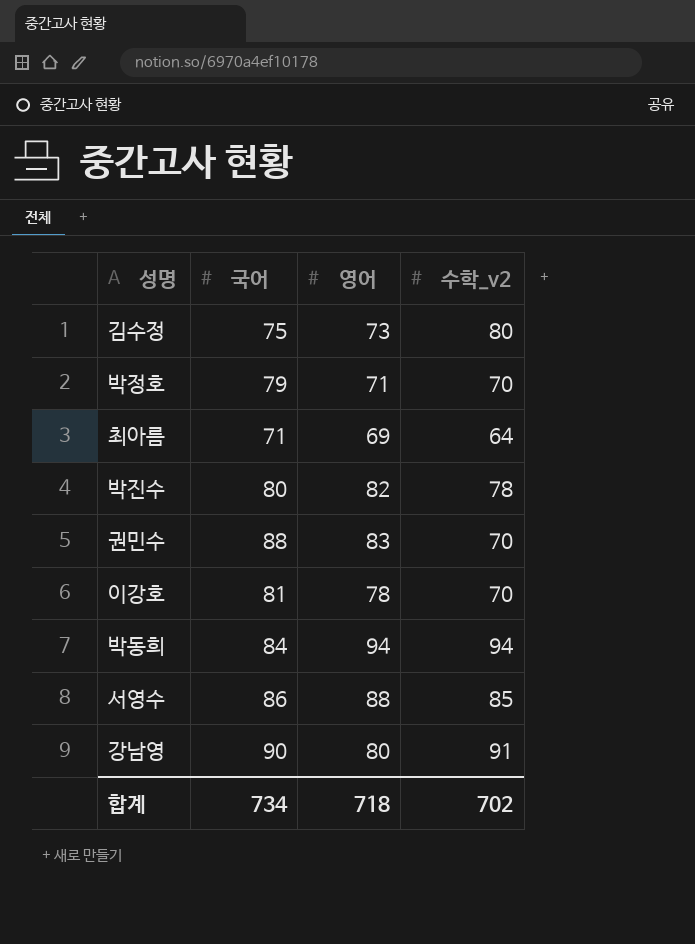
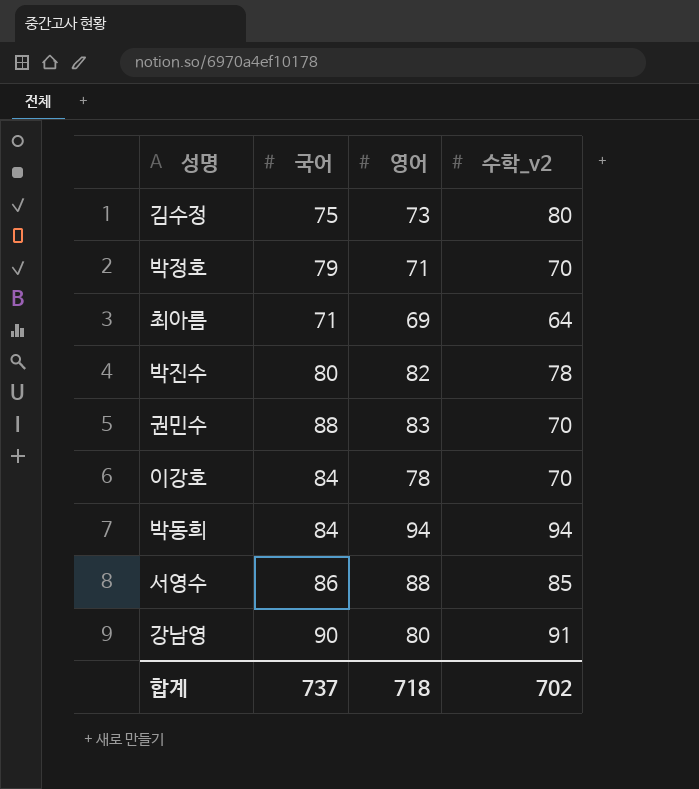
이강호 | 국어: 81 -> 84
합계 | 국어: 734 -> 737

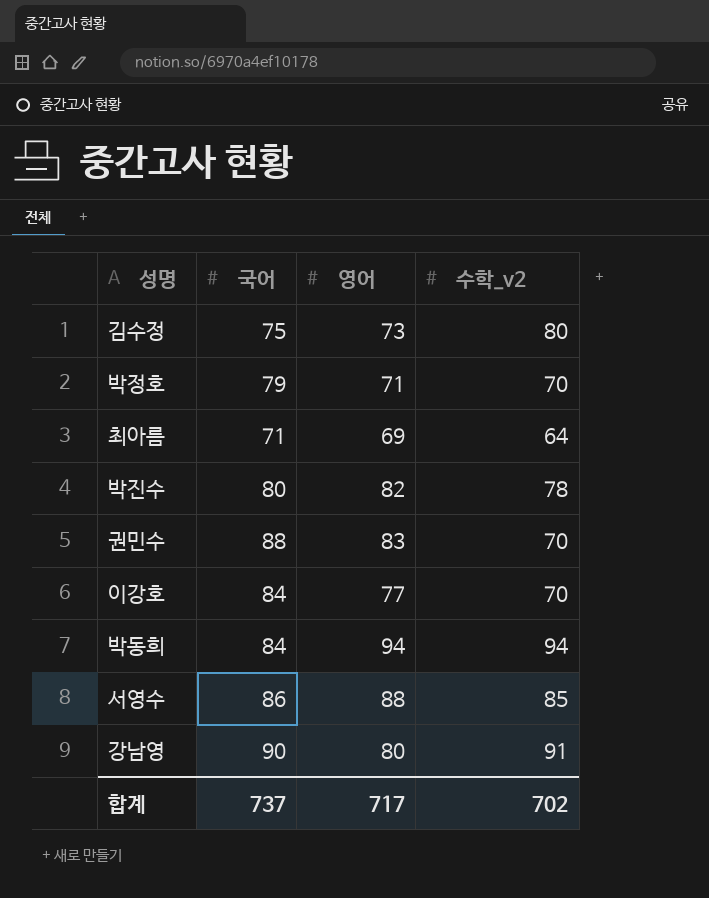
이강호 | 영어: 78 -> 77
합계 | 영어: 718 -> 717

